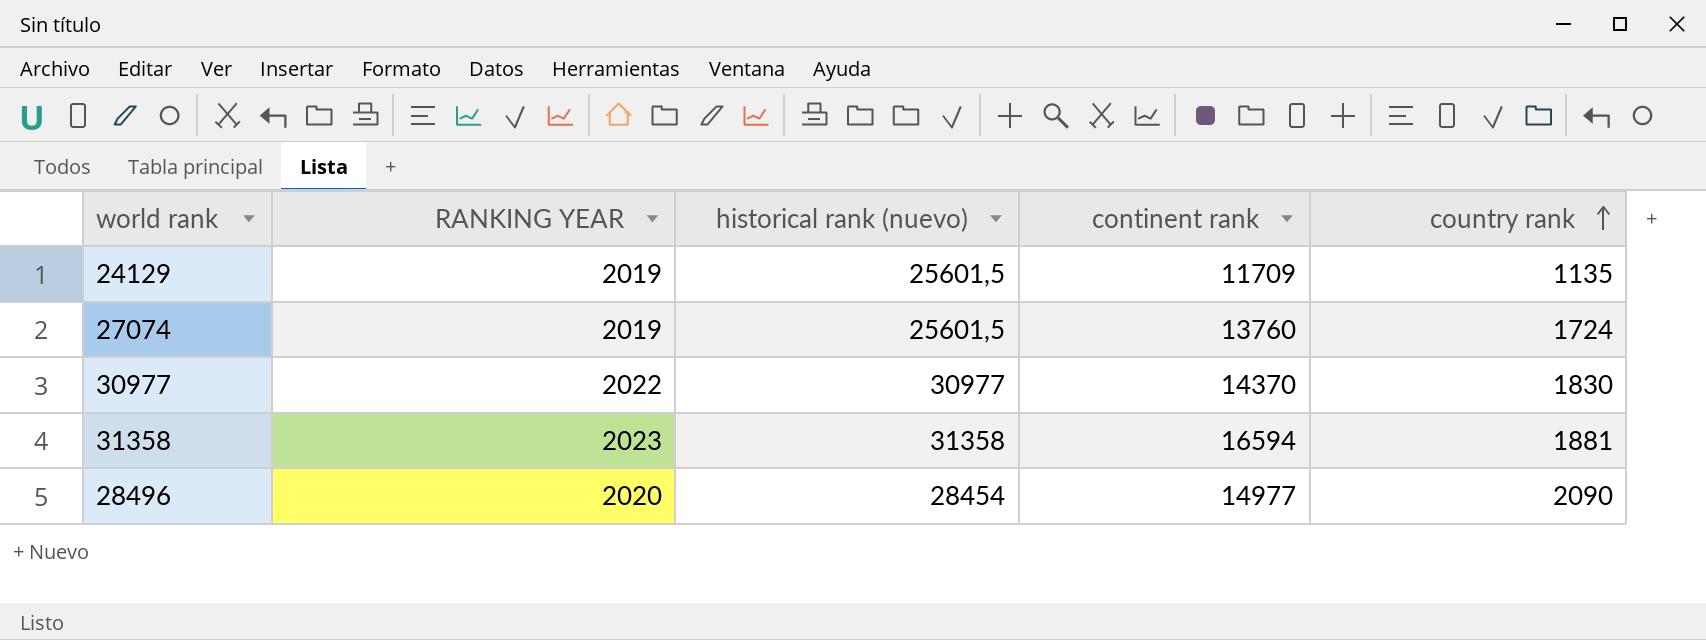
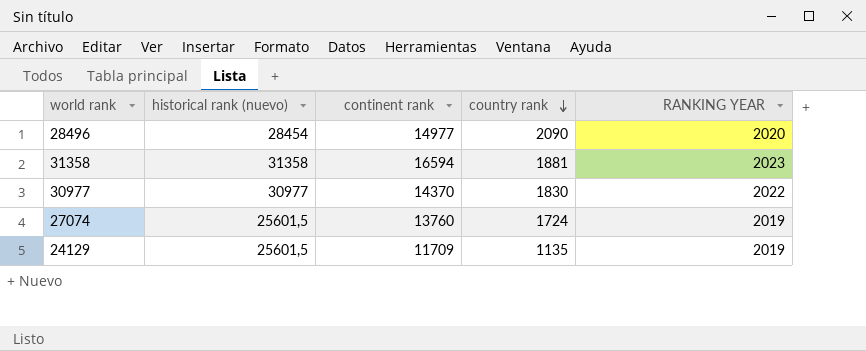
row order: country rank ascending -> country rank descending
column RANKING YEAR | position: 2 -> 5

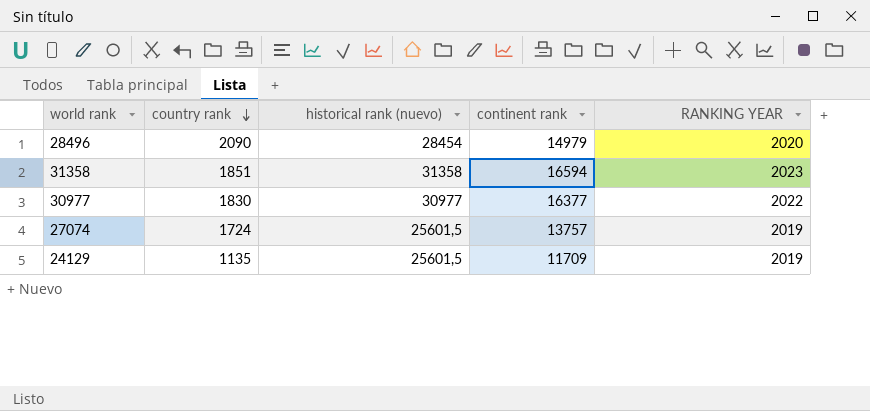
column country rank | position: 4 -> 2
28496 | continent rank: 14977 -> 14979
31358 | country rank: 1881 -> 1851
30977 | continent rank: 14370 -> 16377
27074 | continent rank: 13760 -> 13757

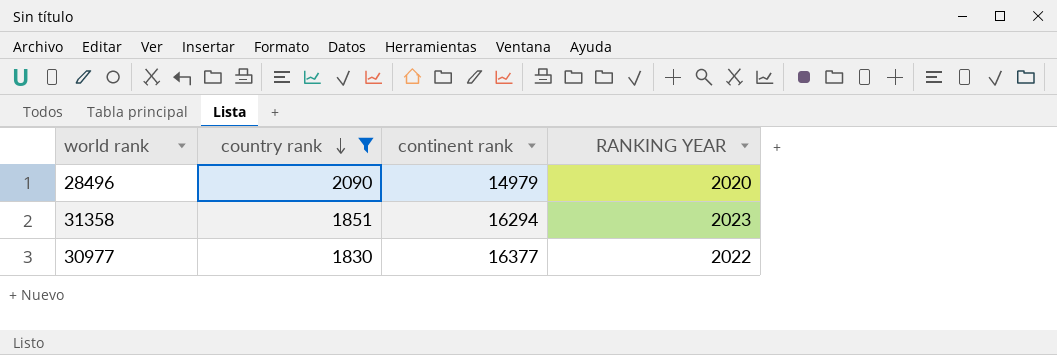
filter: none -> country rank >= 1830
column historical rank (nuevo) | position: 3 -> none
31358 | continent rank: 16594 -> 16294

